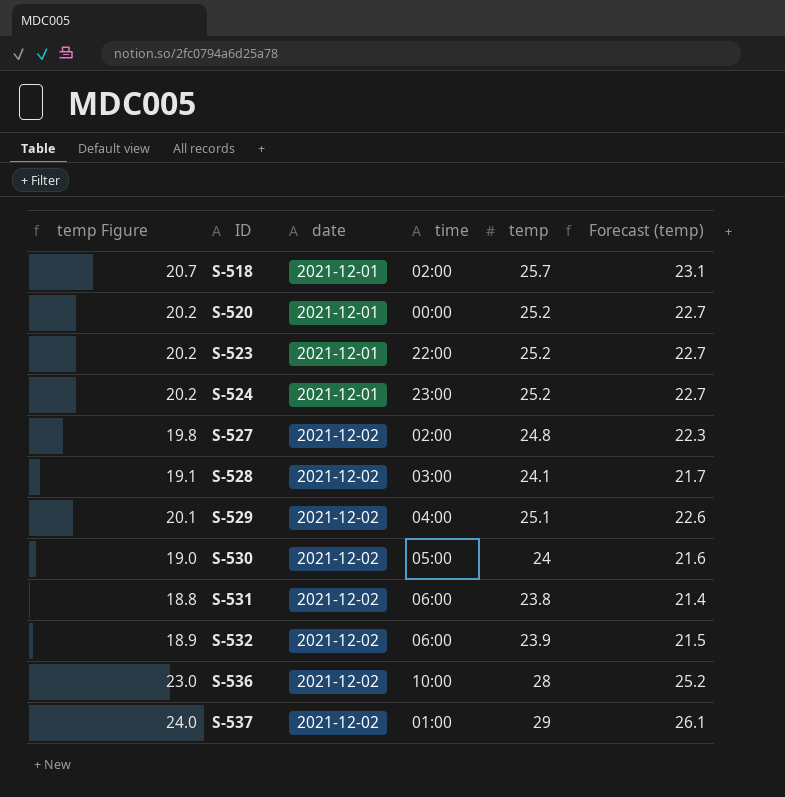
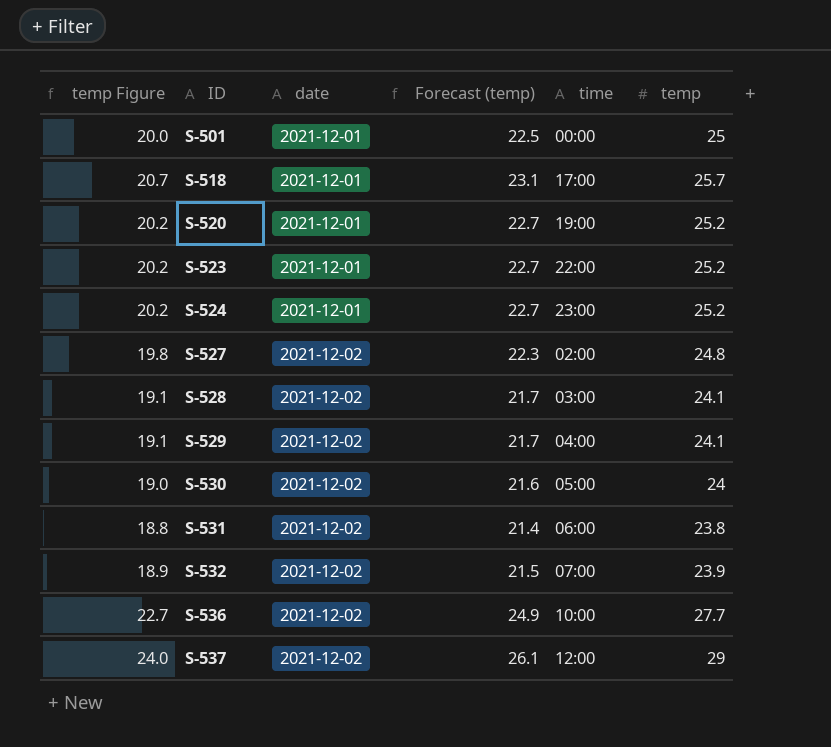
column Forecast (temp) | position: 6 -> 4
row S-501: none -> 20.0 | 2021-12-01 | 22.5 | 00:00 | 25
S-518 | time: 02:00 -> 17:00
S-520 | time: 00:00 -> 19:00
S-529 | temp Figure: 20.1 -> 19.1
S-529 | Forecast (temp): 22.6 -> 21.7
S-529 | temp: 25.1 -> 24.1
S-532 | time: 06:00 -> 07:00
S-536 | temp Figure: 23.0 -> 22.7
S-536 | Forecast (temp): 25.2 -> 24.9
S-536 | temp: 28 -> 27.7
S-537 | time: 01:00 -> 12:00

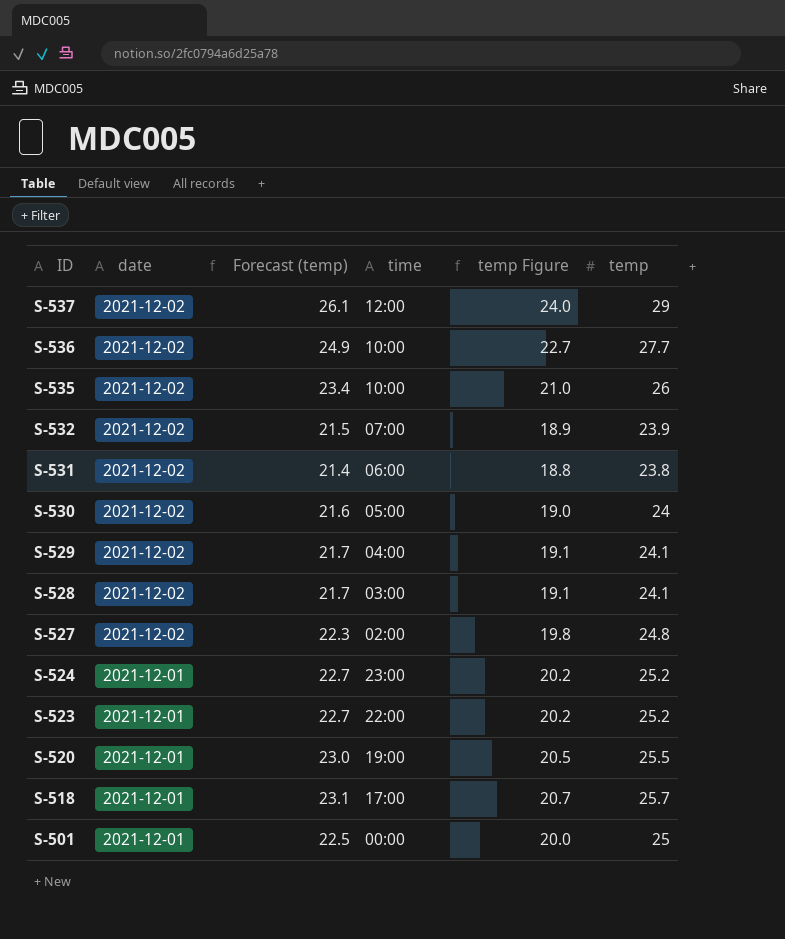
row order: ID ascending -> ID descending
column temp Figure | position: 1 -> 5
row S-535: none -> 2021-12-02 | 23.4 | 10:00 | 21.0 | 26
S-520 | Forecast (temp): 22.7 -> 23.0
S-520 | temp Figure: 20.2 -> 20.5
S-520 | temp: 25.2 -> 25.5

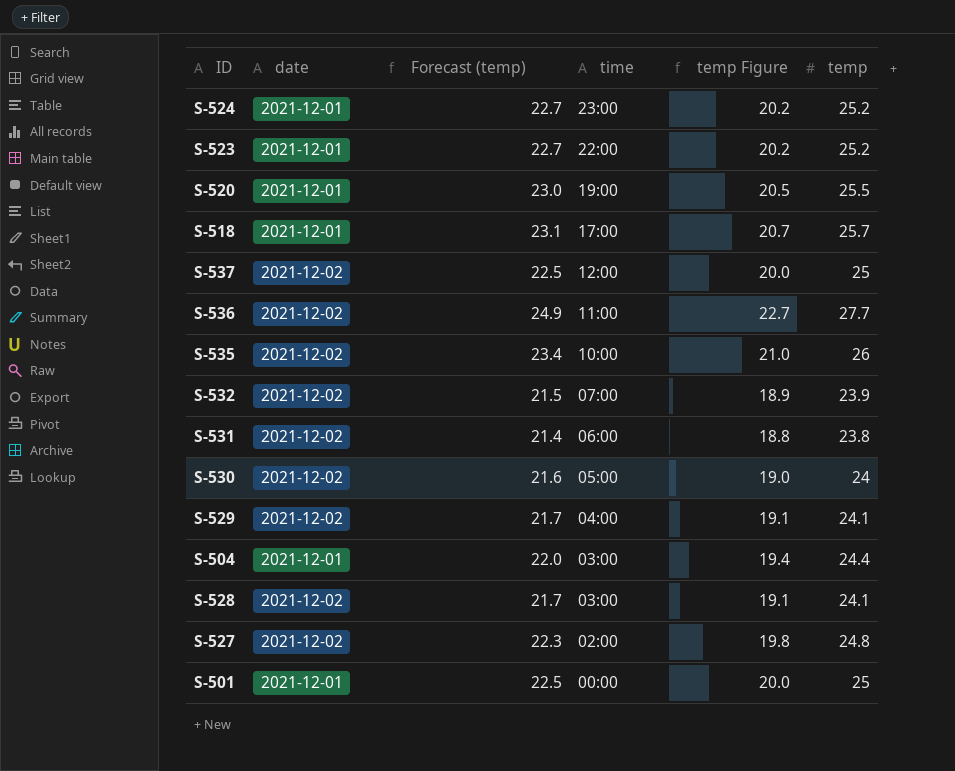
row order: ID descending -> time descending
S-537 | Forecast (temp): 26.1 -> 22.5
S-537 | temp Figure: 24.0 -> 20.0
S-537 | temp: 29 -> 25
S-536 | time: 10:00 -> 11:00
row S-504: none -> 2021-12-01 | 22.0 | 03:00 | 19.4 | 24.4

